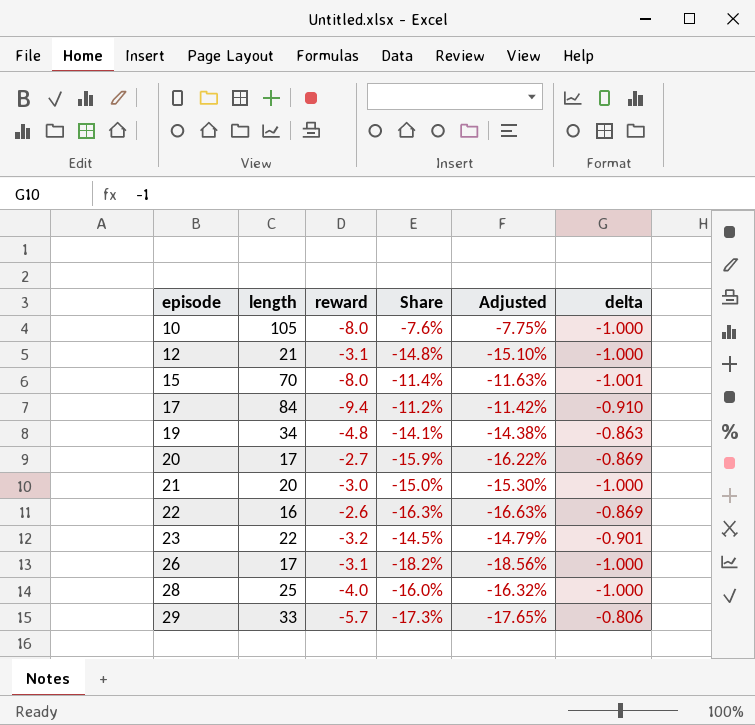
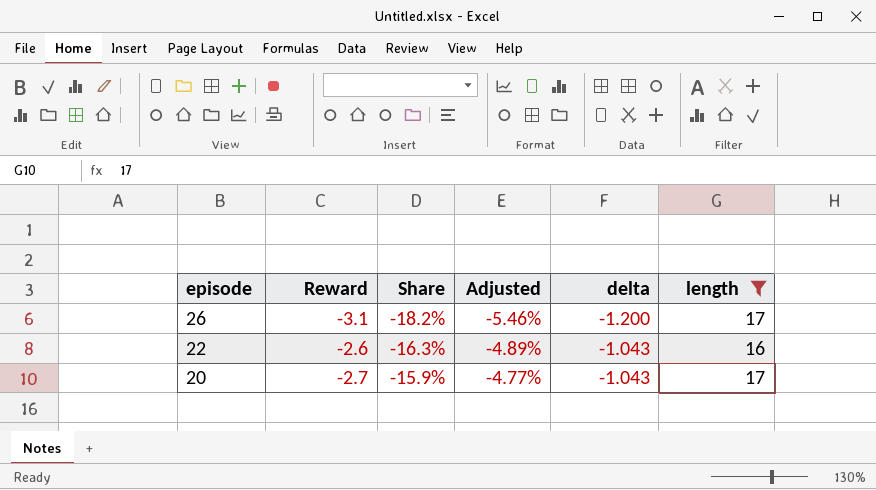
filter: none -> length <= 17
row order: episode ascending -> episode descending
column name: reward -> Reward
column Adjusted | formula: [Share] * 1.02 -> [Share] * 0.3
column length | position: 2 -> 6
26 | delta: -1.000 -> -1.200
22 | delta: -0.869 -> -1.043
20 | delta: -0.869 -> -1.043

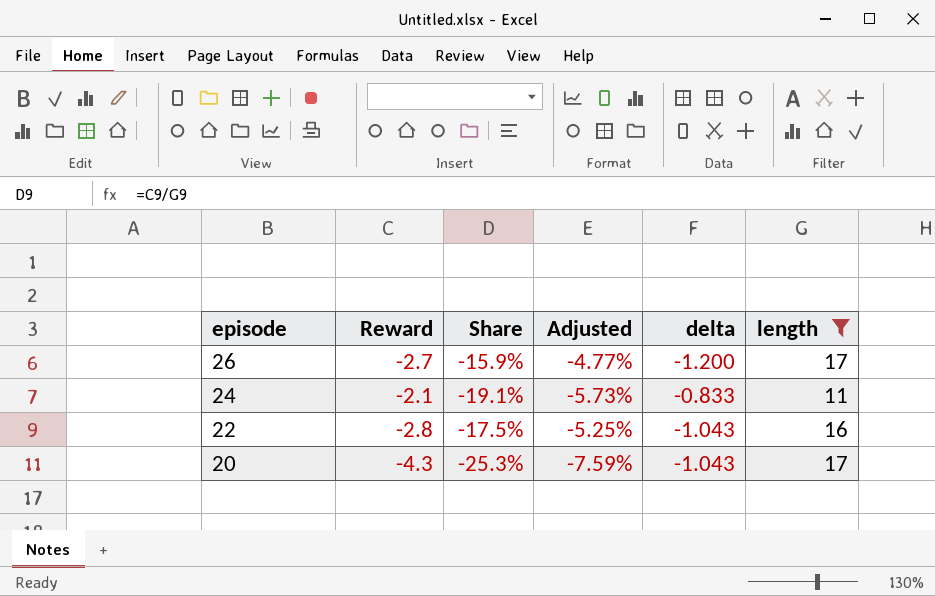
26 | Reward: -3.1 -> -2.7
26 | Share: -18.2% -> -15.9%
26 | Adjusted: -5.46% -> -4.77%
row 24: none -> -2.1 | -19.1% | -5.73% | -0.833 | 11
22 | Reward: -2.6 -> -2.8
22 | Share: -16.3% -> -17.5%
22 | Adjusted: -4.89% -> -5.25%
20 | Reward: -2.7 -> -4.3
20 | Share: -15.9% -> -25.3%
20 | Adjusted: -4.77% -> -7.59%

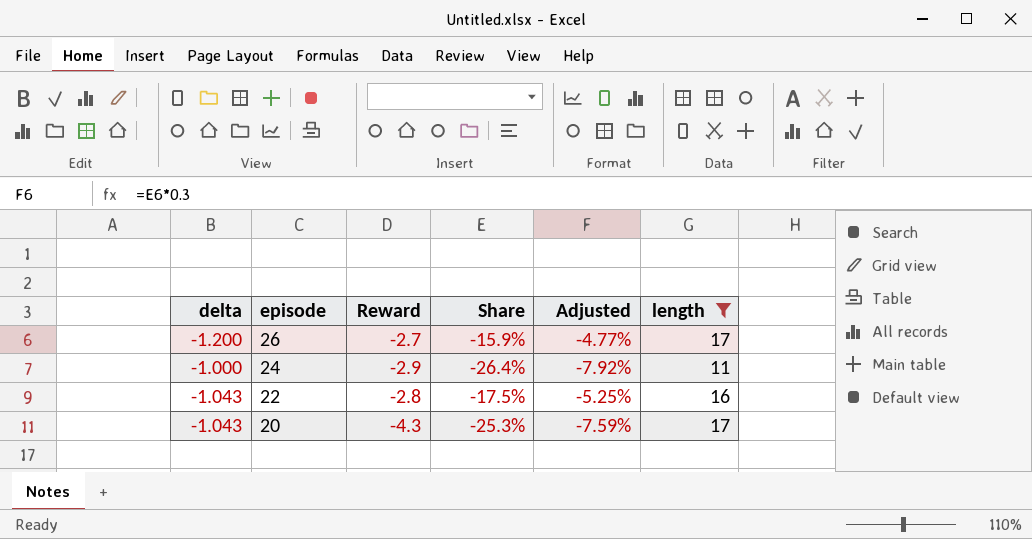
column delta | position: 5 -> 1
24 | delta: -0.833 -> -1.000
24 | Reward: -2.1 -> -2.9
24 | Share: -19.1% -> -26.4%
24 | Adjusted: -5.73% -> -7.92%

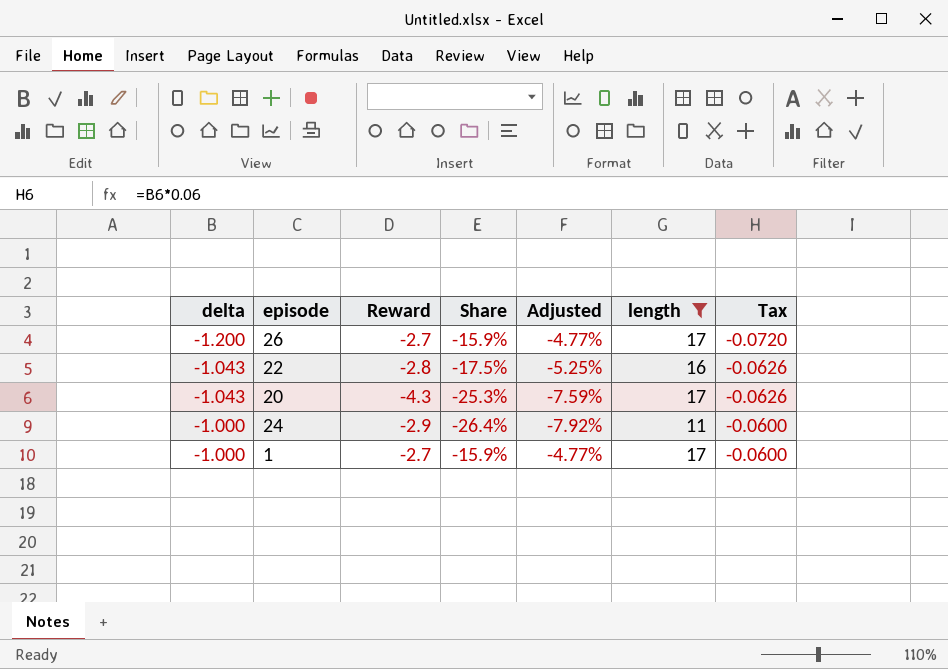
row order: episode descending -> delta ascending
column Tax | formula: none -> [delta] * 0.06
row 1: none -> -1.000 | -2.7 | -15.9% | -4.77% | 17 | -0.0600

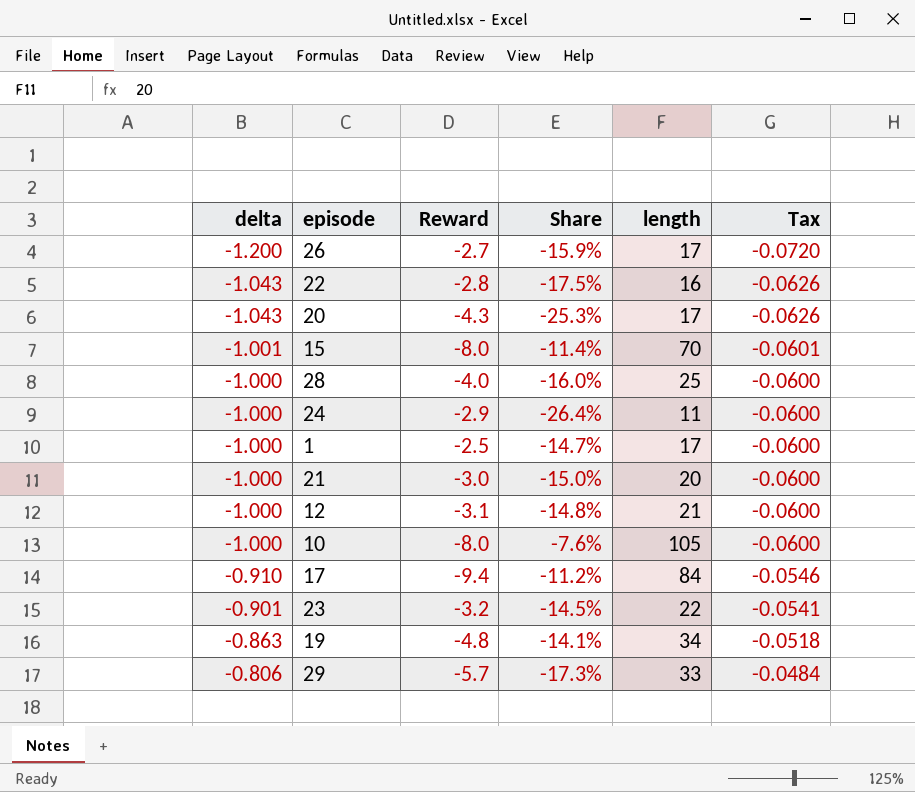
filter: length <= 17 -> none
column Adjusted | formula: [Share] * 0.3 -> none
1 | Reward: -2.7 -> -2.5
1 | Share: -15.9% -> -14.7%

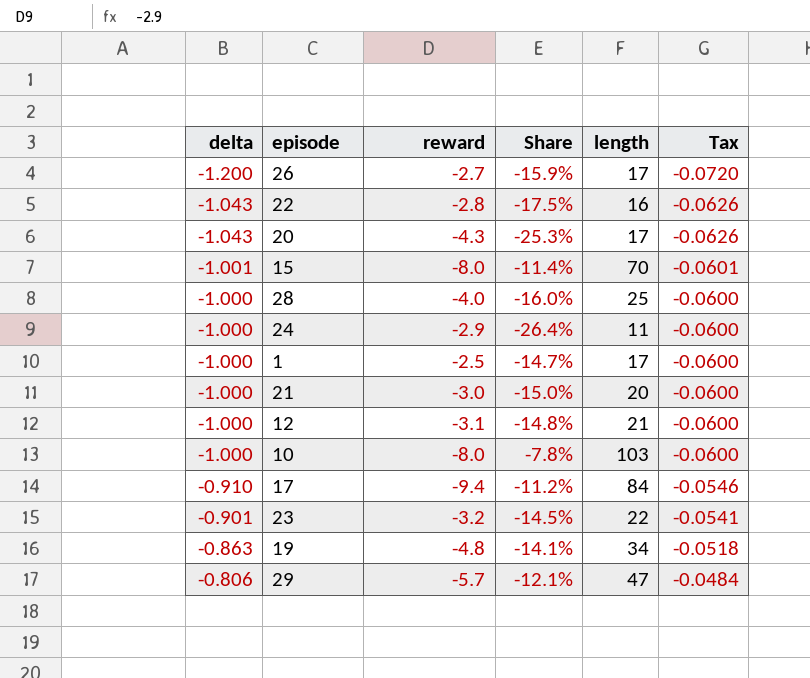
column name: Reward -> reward
10 | Share: -7.6% -> -7.8%
10 | length: 105 -> 103
29 | Share: -17.3% -> -12.1%
29 | length: 33 -> 47

